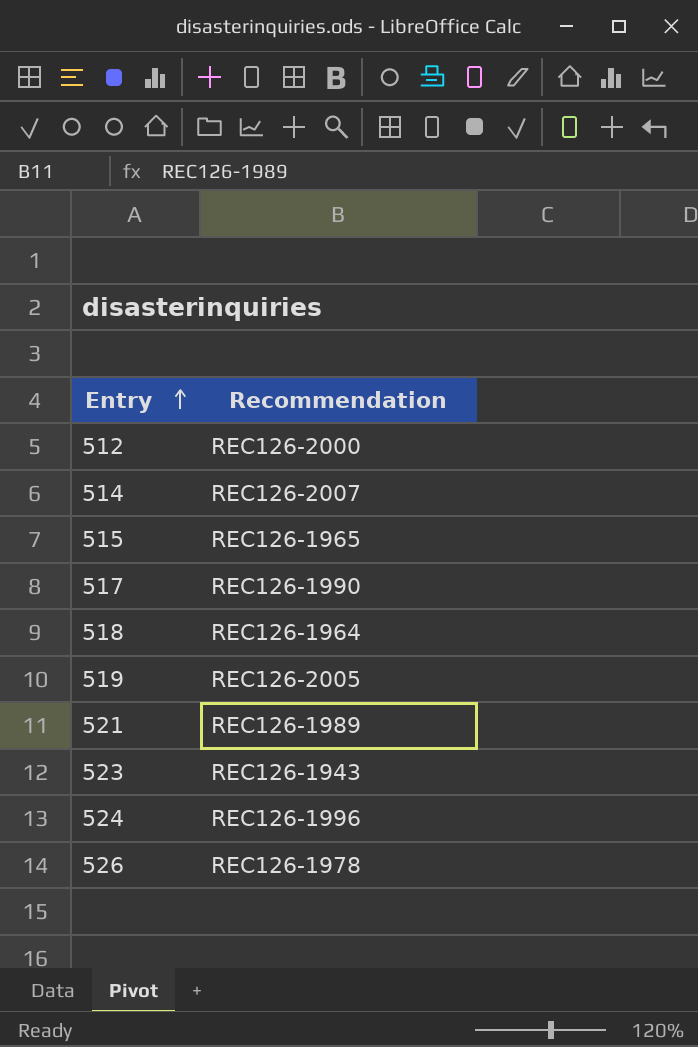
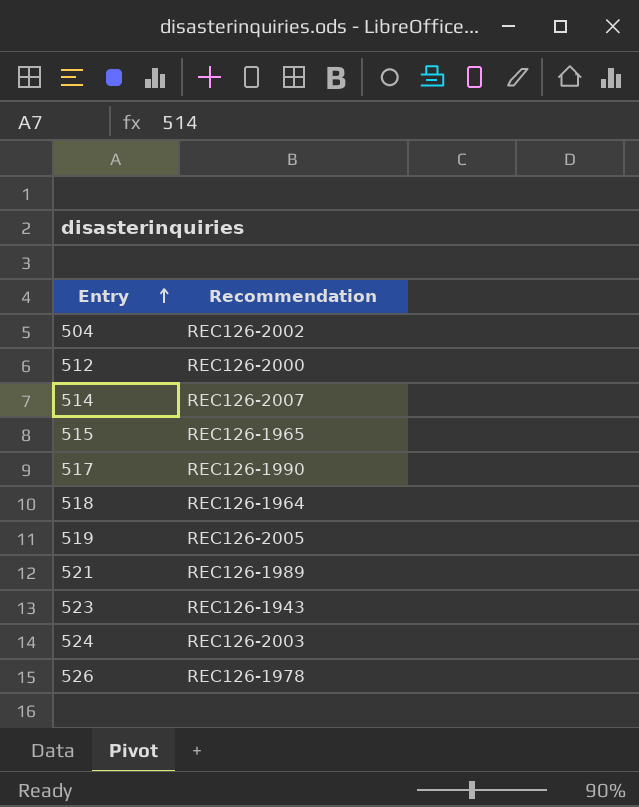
row 504: none -> REC126-2002
524 | Recommendation: REC126-1996 -> REC126-2003

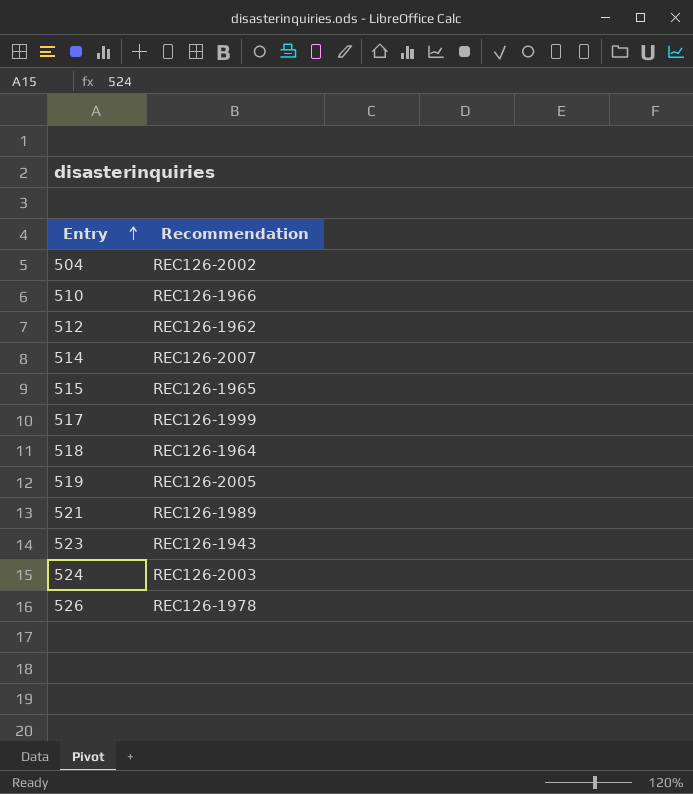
row 510: none -> REC126-1966
512 | Recommendation: REC126-2000 -> REC126-1962
517 | Recommendation: REC126-1990 -> REC126-1999

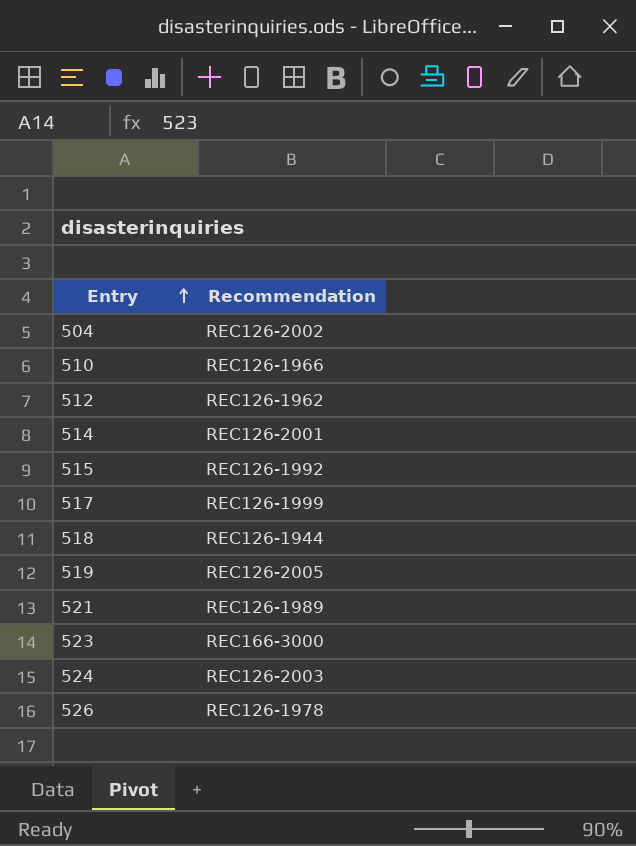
514 | Recommendation: REC126-2007 -> REC126-2001
515 | Recommendation: REC126-1965 -> REC126-1992
518 | Recommendation: REC126-1964 -> REC126-1944
523 | Recommendation: REC126-1943 -> REC166-3000

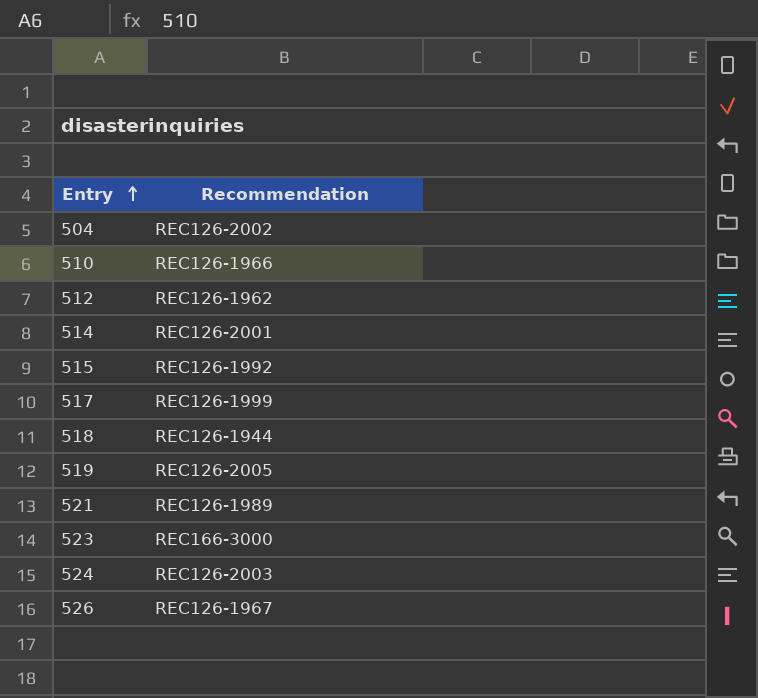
526 | Recommendation: REC126-1978 -> REC126-1967

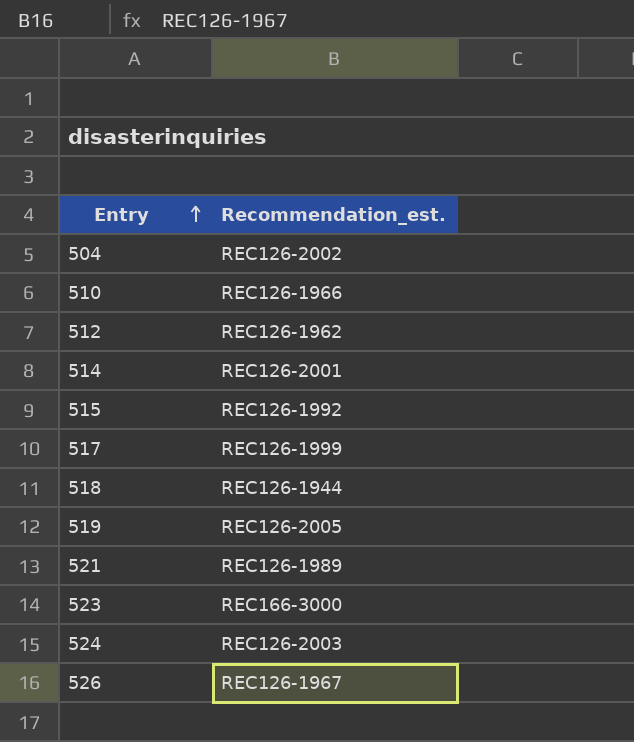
column name: Recommendation -> Recommendation_est.

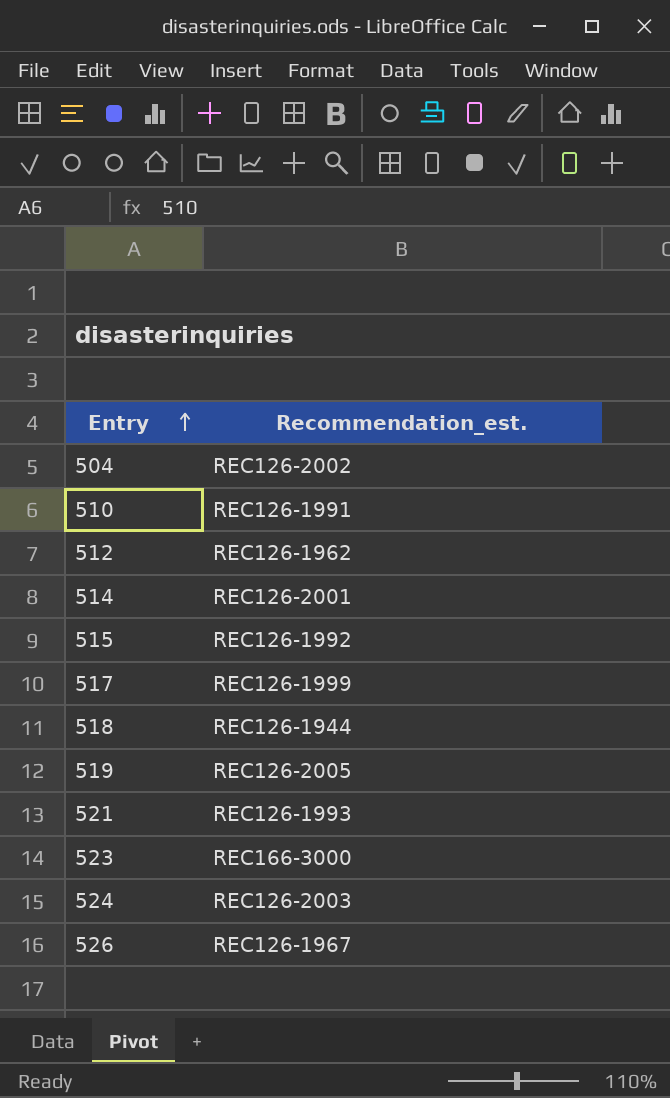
510 | Recommendation_est.: REC126-1966 -> REC126-1991
521 | Recommendation_est.: REC126-1989 -> REC126-1993

